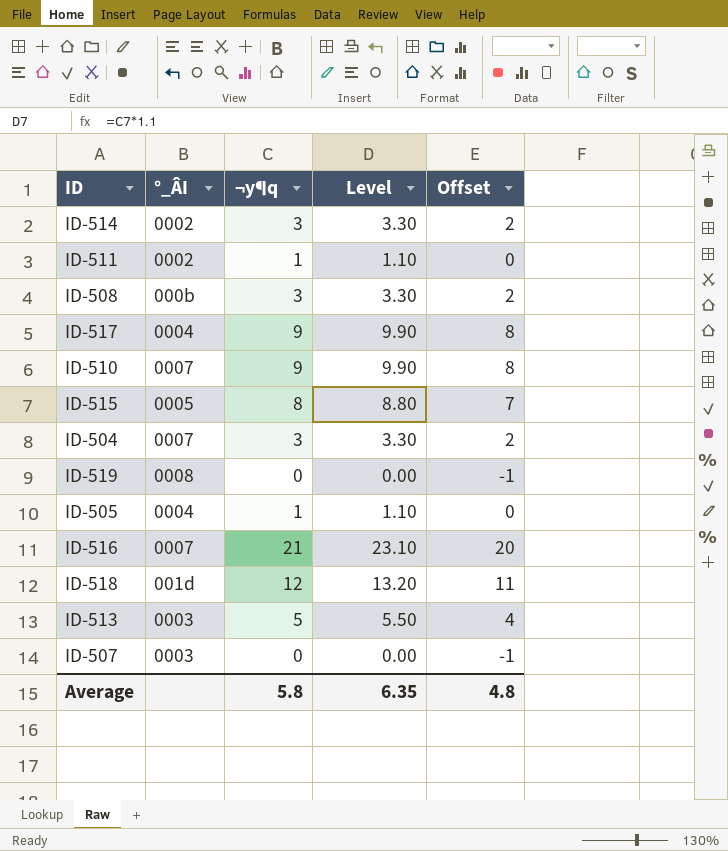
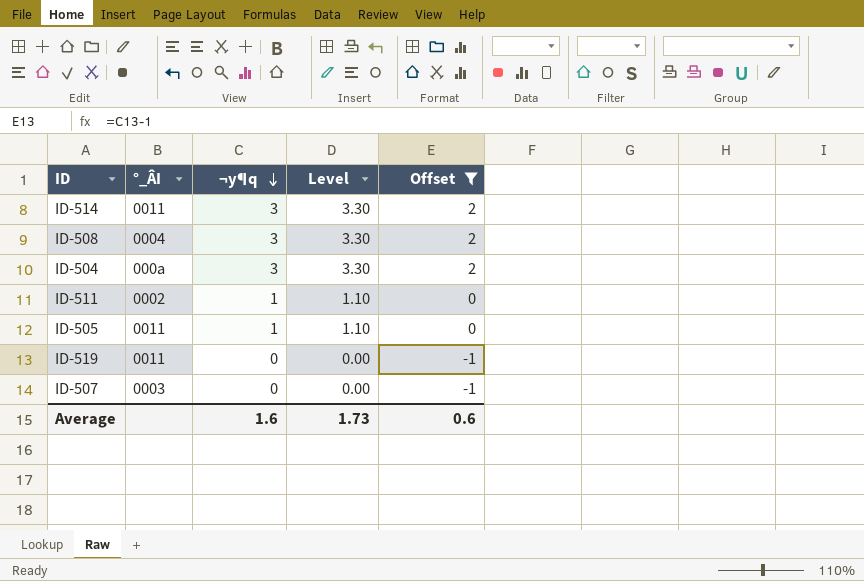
filter: none -> Offset <= 2
row order: none -> ¬y¶q descending
ID-514 | °_ÂI: 0002 -> 0011
ID-508 | °_ÂI: 000b -> 0004
ID-504 | °_ÂI: 0007 -> 000a
ID-505 | °_ÂI: 0004 -> 0011
ID-519 | °_ÂI: 0008 -> 0011
Average | ¬y¶q: 5.8 -> 1.6
Average | Level: 6.35 -> 1.73
Average | Offset: 4.8 -> 0.6

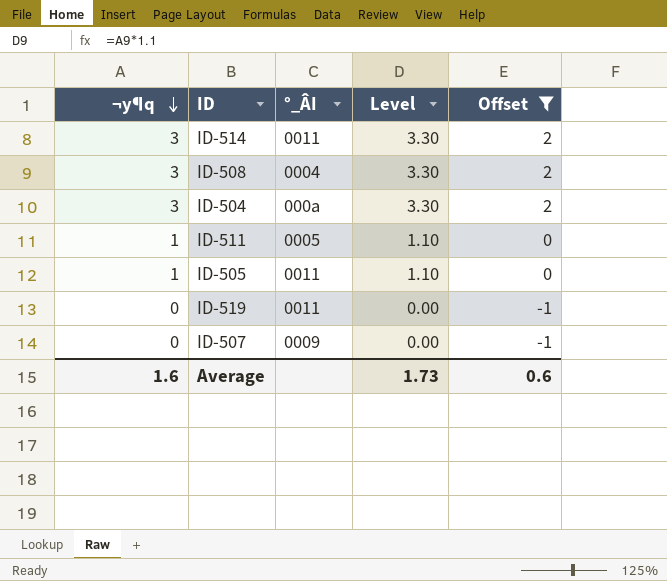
column ¬y¶q | position: 3 -> 1
ID-511 | °_ÂI: 0002 -> 0005
ID-507 | °_ÂI: 0003 -> 0009

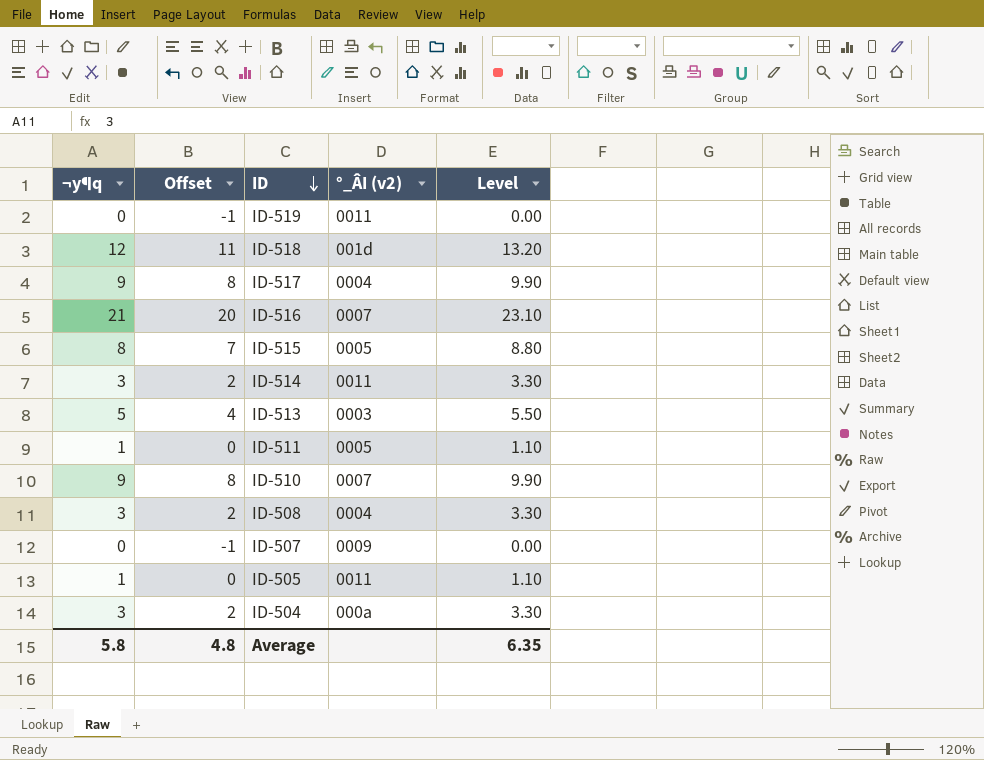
filter: Offset <= 2 -> none
row order: ¬y¶q descending -> ID descending
column Offset | position: 5 -> 2
column name: °_ÂI -> °_ÂI (v2)
Average | ¬y¶q: 1.6 -> 5.8
Average | Offset: 0.6 -> 4.8
Average | Level: 1.73 -> 6.35

